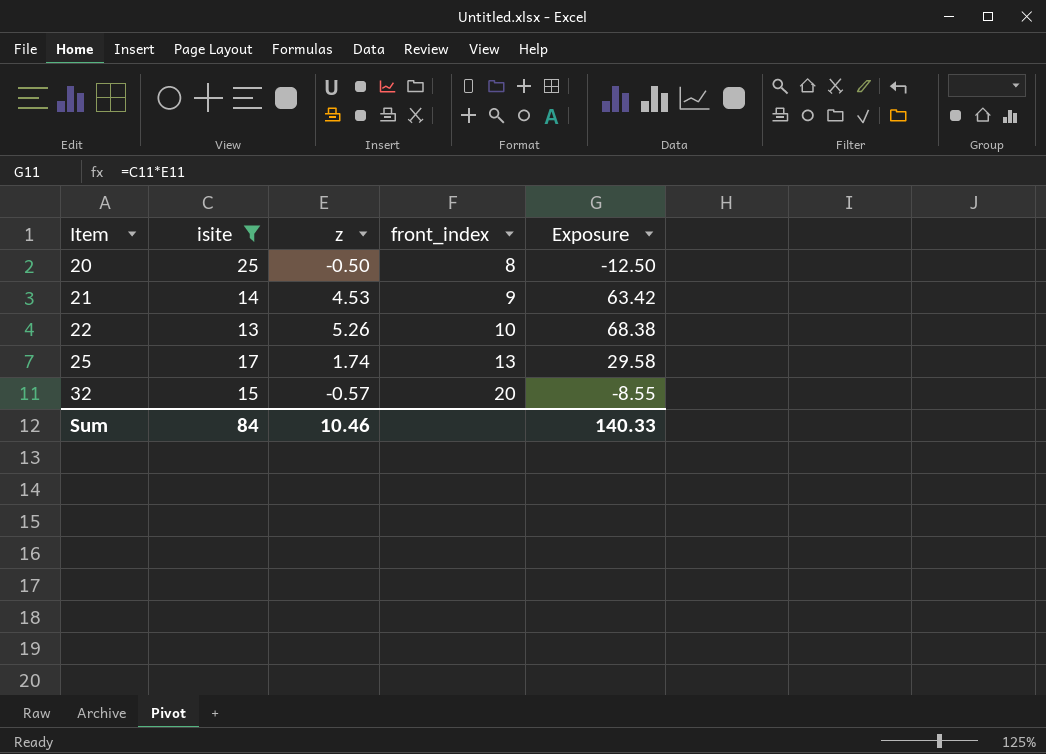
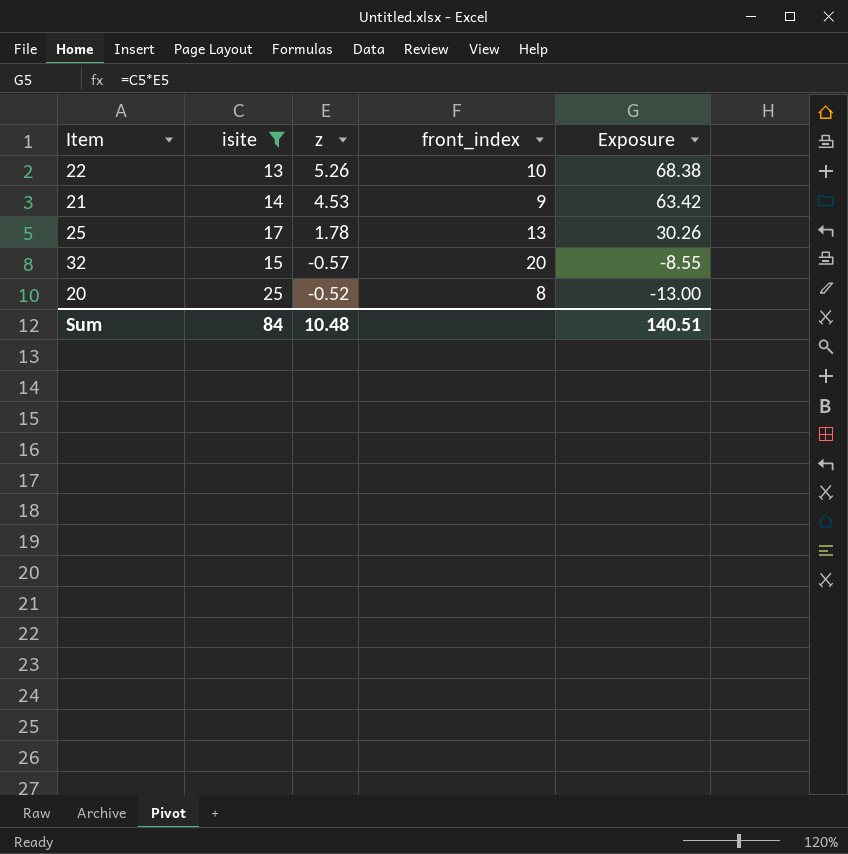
row order: Item ascending -> Exposure descending
25 | z: 1.74 -> 1.78
25 | Exposure: 29.58 -> 30.26
20 | z: -0.50 -> -0.52
20 | Exposure: -12.50 -> -13.00
Sum | z: 10.46 -> 10.48
Sum | Exposure: 140.33 -> 140.51

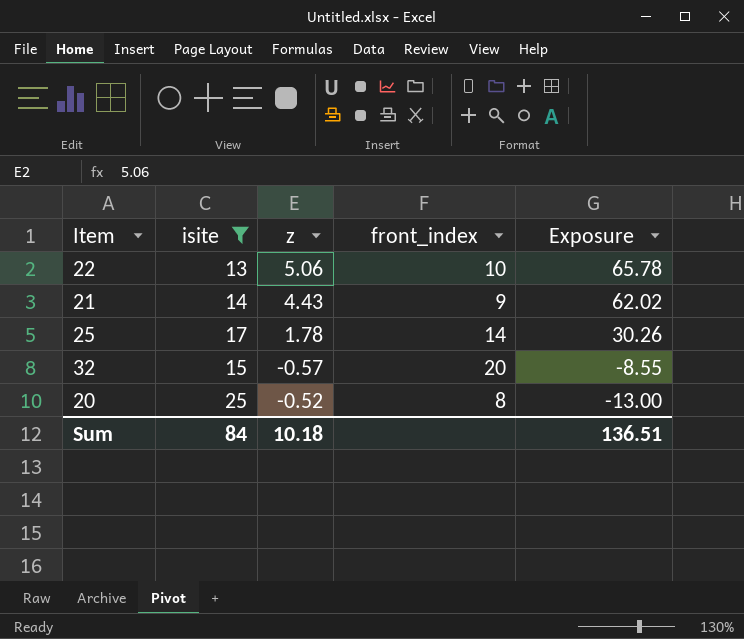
22 | z: 5.26 -> 5.06
22 | Exposure: 68.38 -> 65.78
21 | z: 4.53 -> 4.43
21 | Exposure: 63.42 -> 62.02
25 | front_index: 13 -> 14
Sum | z: 10.48 -> 10.18
Sum | Exposure: 140.51 -> 136.51

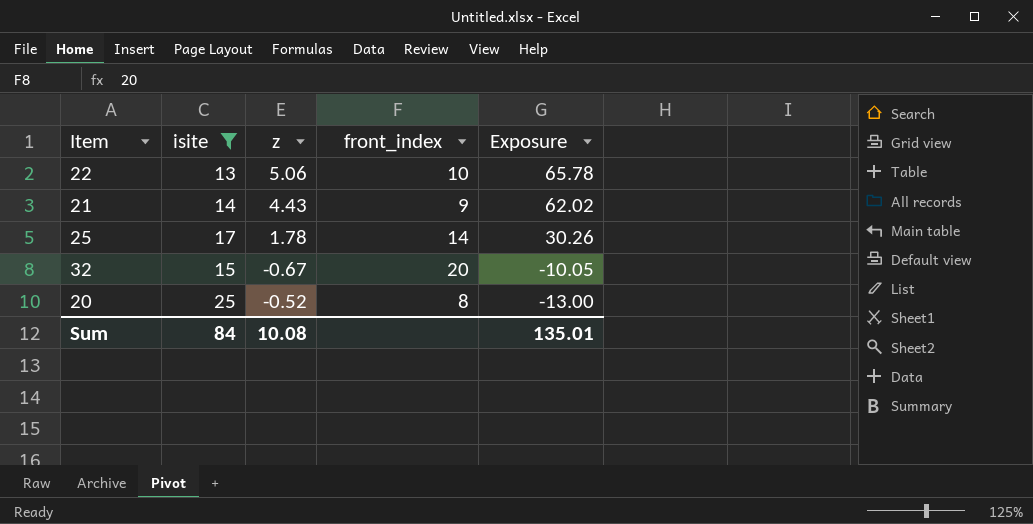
32 | z: -0.57 -> -0.67
32 | Exposure: -8.55 -> -10.05
Sum | z: 10.18 -> 10.08
Sum | Exposure: 136.51 -> 135.01

